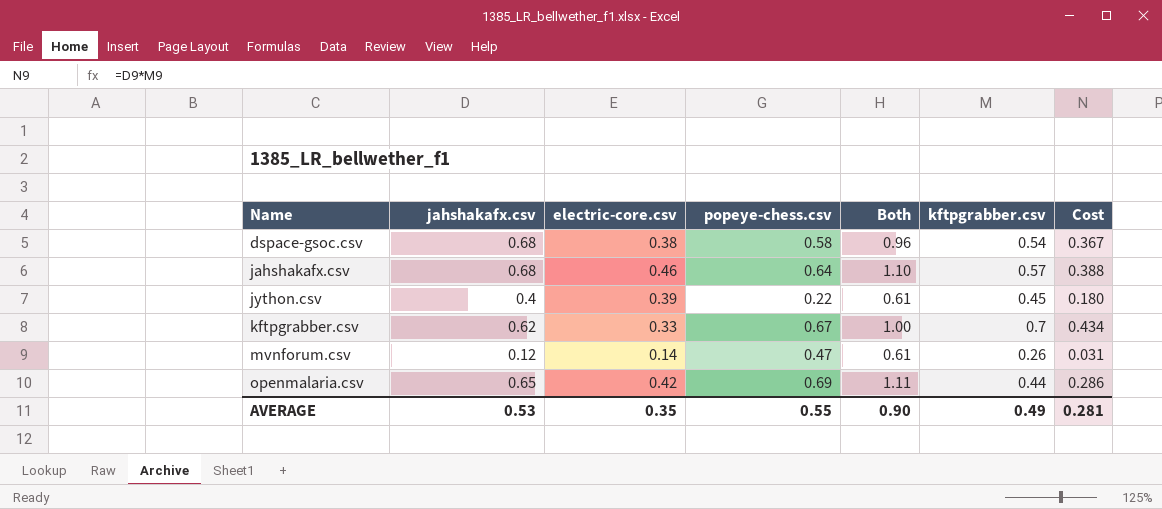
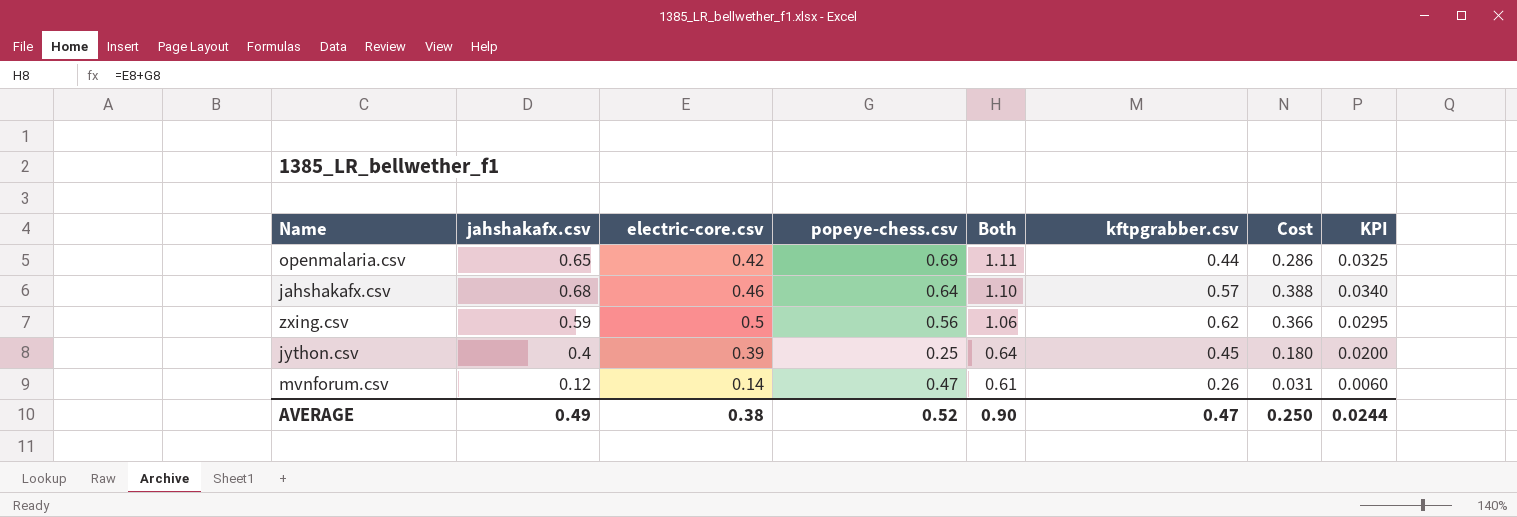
row order: Name ascending -> Both descending
column KPI | formula: none -> [jahshakafx.csv] * 0.05
row dspace-gsoc.csv: 0.68 | 0.38 | 0.58 | 0.96 | 0.54 | 0.367 -> none
row kftpgrabber.csv: 0.62 | 0.33 | 0.67 | 1.00 | 0.7 | 0.434 -> none
row zxing.csv: none -> 0.59 | 0.5 | 0.56 | 1.06 | 0.62 | 0.366 | 0.0295
jython.csv | popeye-chess.csv: 0.22 -> 0.25
jython.csv | Both: 0.61 -> 0.64
AVERAGE | jahshakafx.csv: 0.53 -> 0.49
AVERAGE | electric-core.csv: 0.35 -> 0.38
AVERAGE | popeye-chess.csv: 0.55 -> 0.52
AVERAGE | kftpgrabber.csv: 0.49 -> 0.47
AVERAGE | Cost: 0.281 -> 0.250

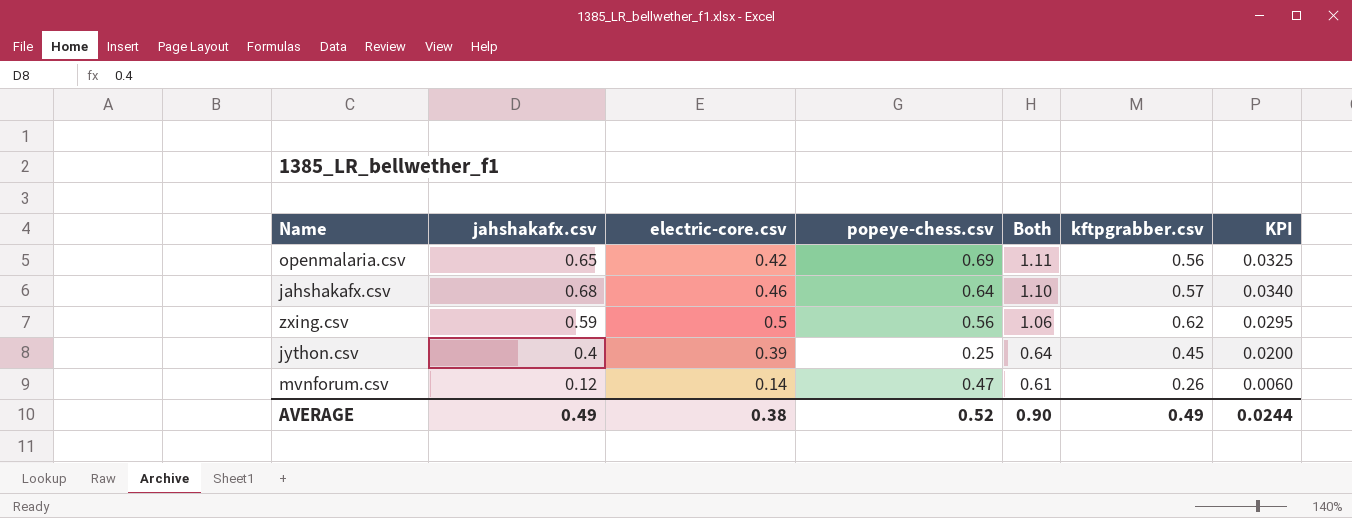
column Cost | formula: [jahshakafx.csv] * [kftpgrabber.csv] -> none
openmalaria.csv | kftpgrabber.csv: 0.44 -> 0.56
AVERAGE | kftpgrabber.csv: 0.47 -> 0.49

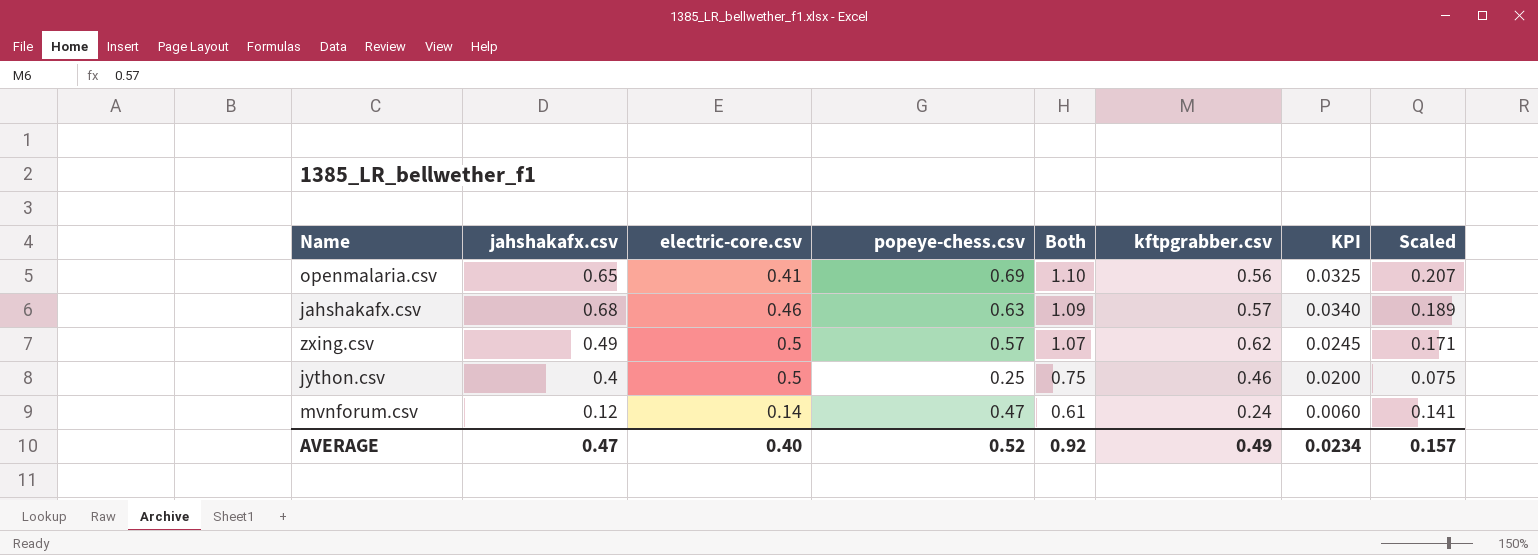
column Scaled | formula: none -> [popeye-chess.csv] * 0.3
openmalaria.csv | electric-core.csv: 0.42 -> 0.41
openmalaria.csv | Both: 1.11 -> 1.10
jahshakafx.csv | popeye-chess.csv: 0.64 -> 0.63
jahshakafx.csv | Both: 1.10 -> 1.09
zxing.csv | jahshakafx.csv: 0.59 -> 0.49
zxing.csv | popeye-chess.csv: 0.56 -> 0.57
zxing.csv | Both: 1.06 -> 1.07
zxing.csv | KPI: 0.0295 -> 0.0245
jython.csv | electric-core.csv: 0.39 -> 0.5
jython.csv | Both: 0.64 -> 0.75
jython.csv | kftpgrabber.csv: 0.45 -> 0.46
mvnforum.csv | kftpgrabber.csv: 0.26 -> 0.24
AVERAGE | jahshakafx.csv: 0.49 -> 0.47
AVERAGE | electric-core.csv: 0.38 -> 0.40
AVERAGE | Both: 0.90 -> 0.92
AVERAGE | KPI: 0.0244 -> 0.0234

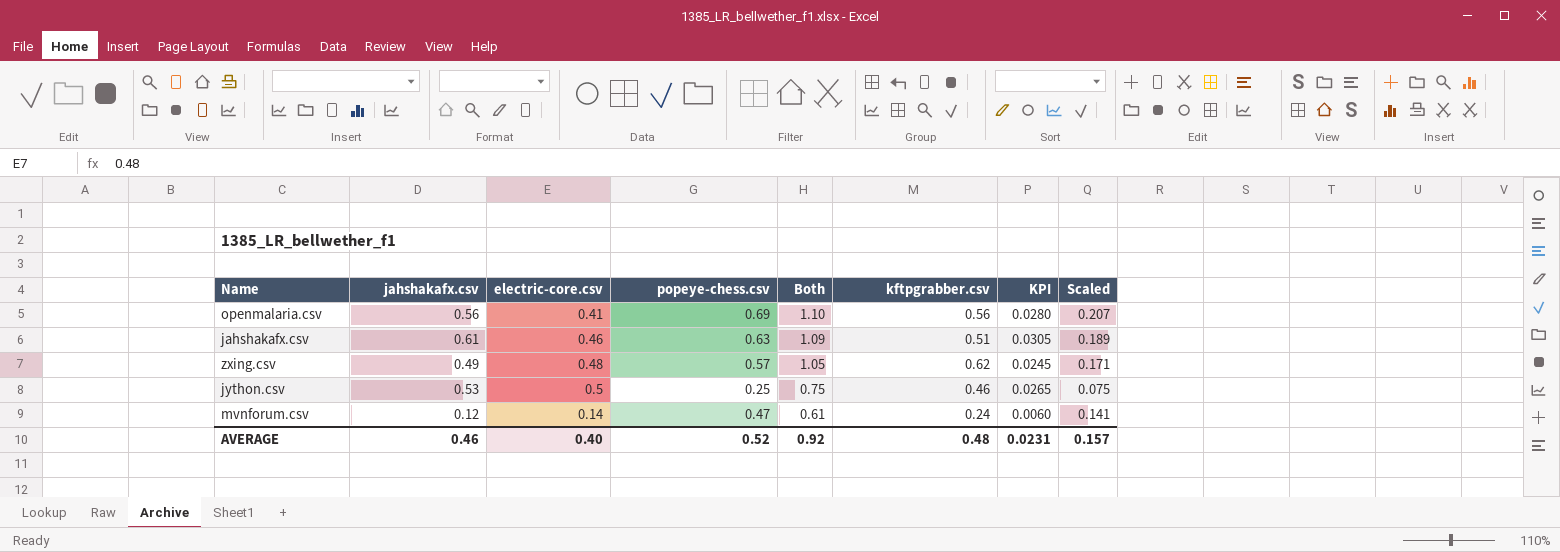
openmalaria.csv | jahshakafx.csv: 0.65 -> 0.56
openmalaria.csv | KPI: 0.0325 -> 0.0280
jahshakafx.csv | jahshakafx.csv: 0.68 -> 0.61
jahshakafx.csv | kftpgrabber.csv: 0.57 -> 0.51
jahshakafx.csv | KPI: 0.0340 -> 0.0305
zxing.csv | electric-core.csv: 0.5 -> 0.48
zxing.csv | Both: 1.07 -> 1.05
jython.csv | jahshakafx.csv: 0.4 -> 0.53
jython.csv | KPI: 0.0200 -> 0.0265
AVERAGE | jahshakafx.csv: 0.47 -> 0.46
AVERAGE | kftpgrabber.csv: 0.49 -> 0.48
AVERAGE | KPI: 0.0234 -> 0.0231

